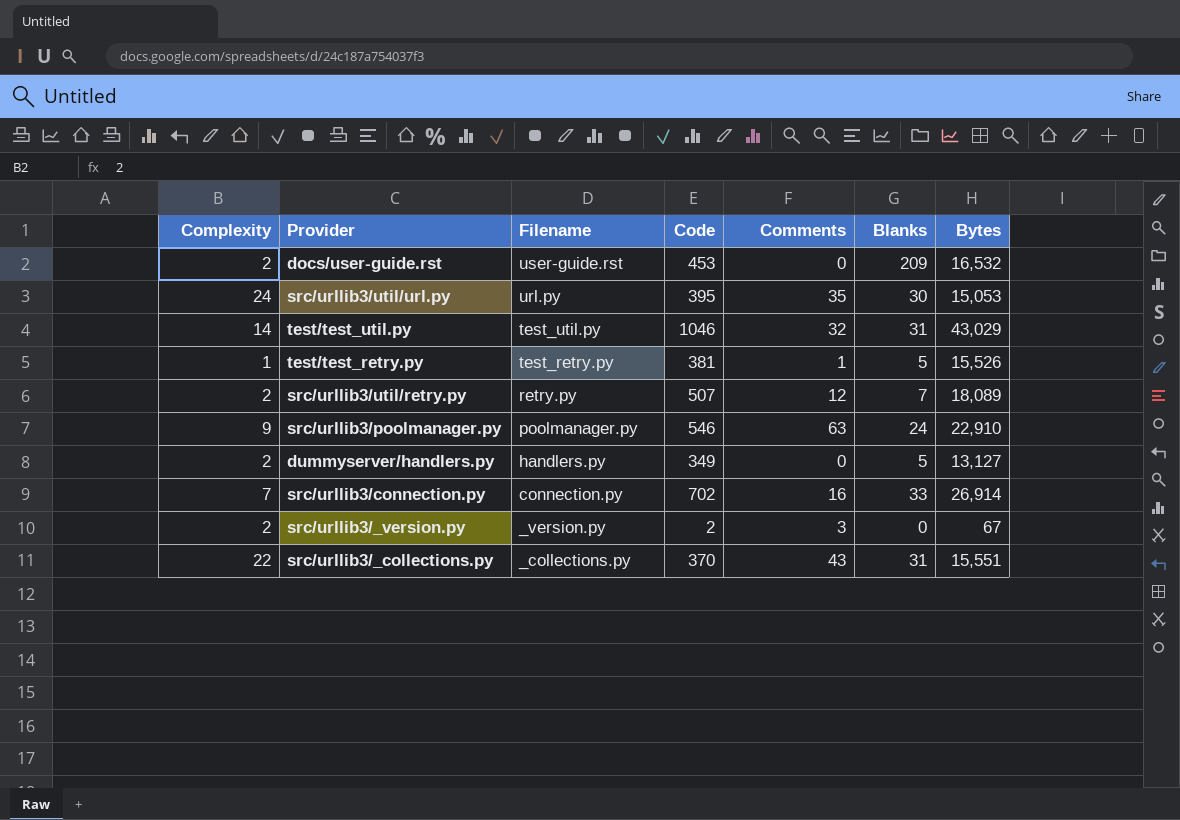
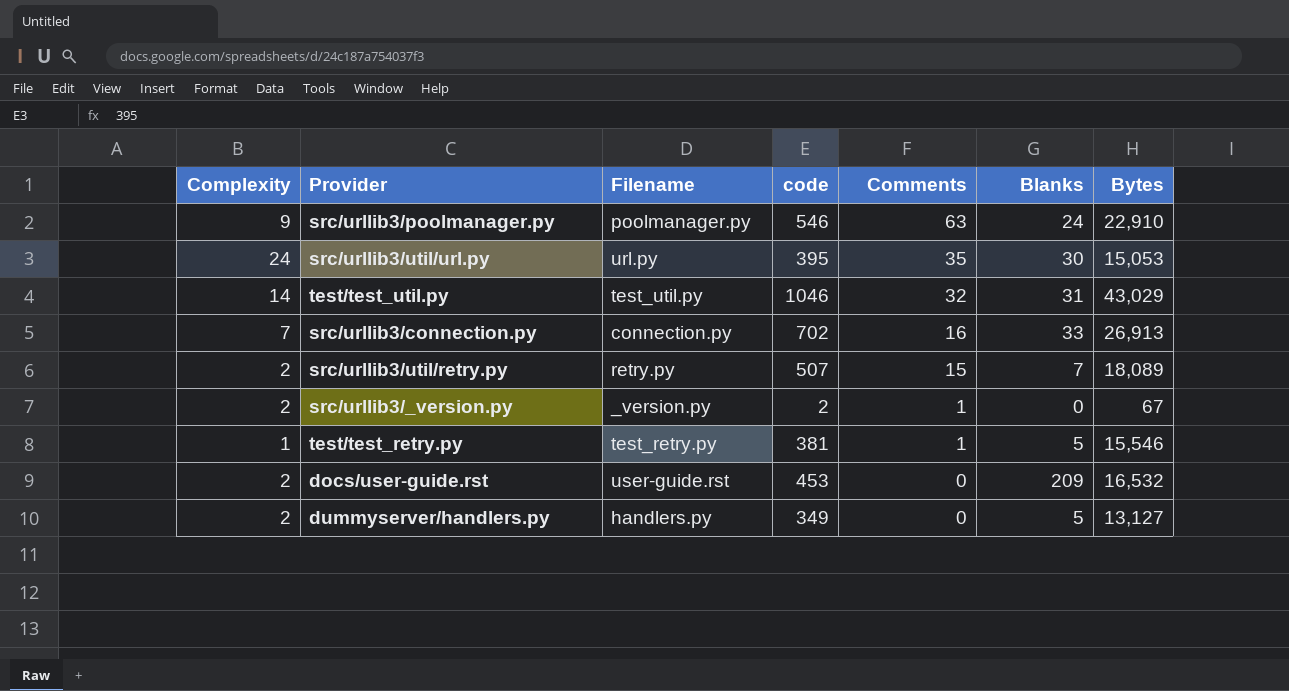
row order: Filename descending -> Comments descending
column name: Code -> code
row src/urllib3/_collections.py: 22 | _collections.py | 370 | 43 | 31 | 15,551 -> none
src/urllib3/connection.py | Bytes: 26,914 -> 26,913
src/urllib3/util/retry.py | Comments: 12 -> 15
src/urllib3/_version.py | Comments: 3 -> 1
test/test_retry.py | Bytes: 15,526 -> 15,546

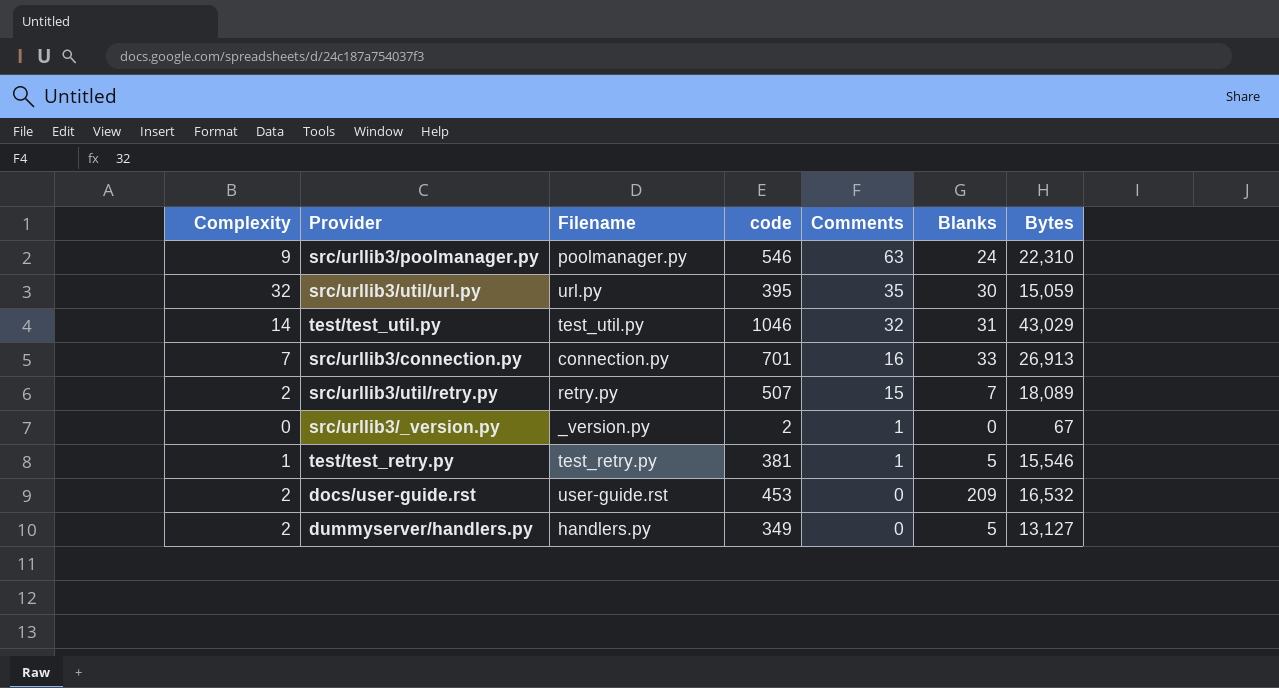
src/urllib3/poolmanager.py | Bytes: 22,910 -> 22,310
src/urllib3/util/url.py | Complexity: 24 -> 32
src/urllib3/util/url.py | Bytes: 15,053 -> 15,059
src/urllib3/connection.py | code: 702 -> 701
src/urllib3/_version.py | Complexity: 2 -> 0

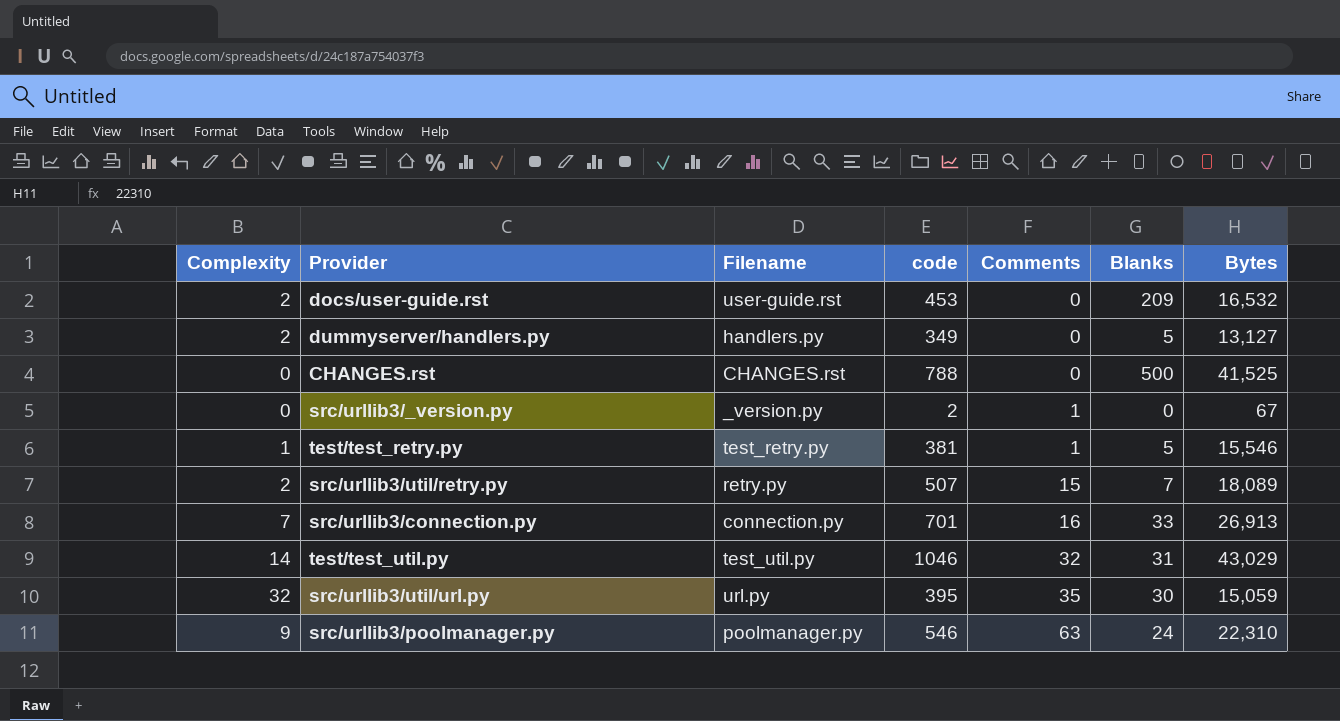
row order: Comments descending -> Comments ascending
row CHANGES.rst: none -> 0 | CHANGES.rst | 788 | 0 | 500 | 41,525

